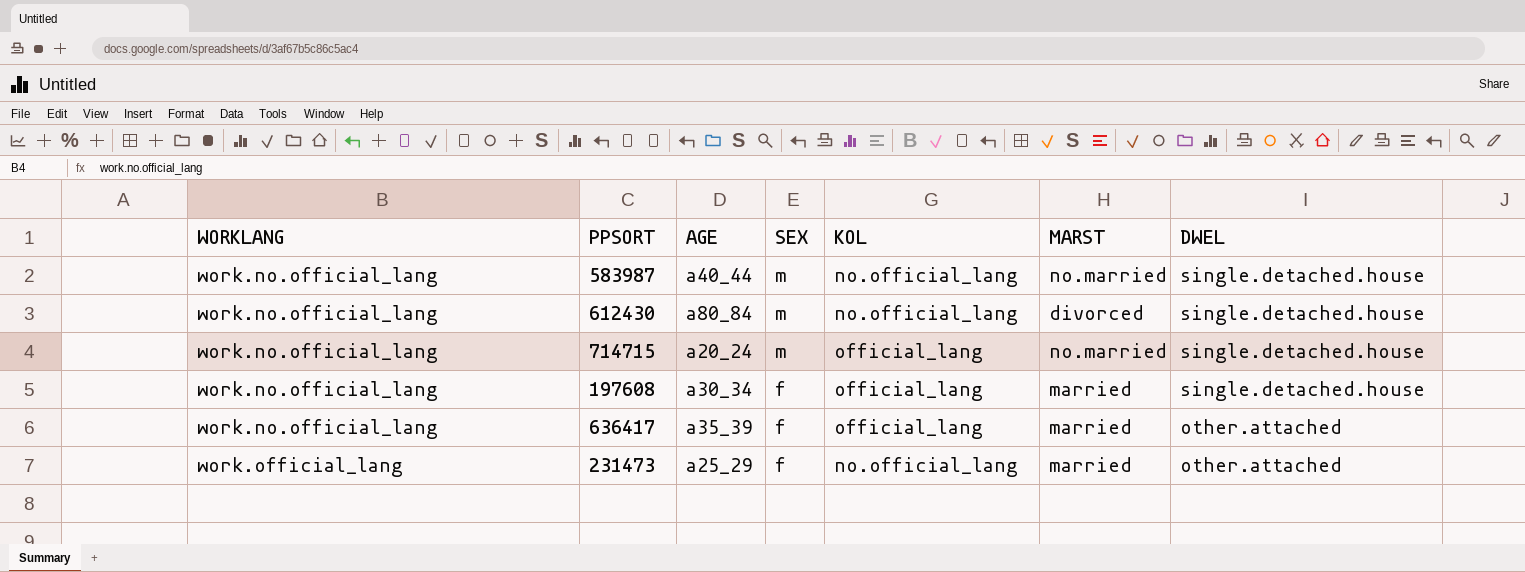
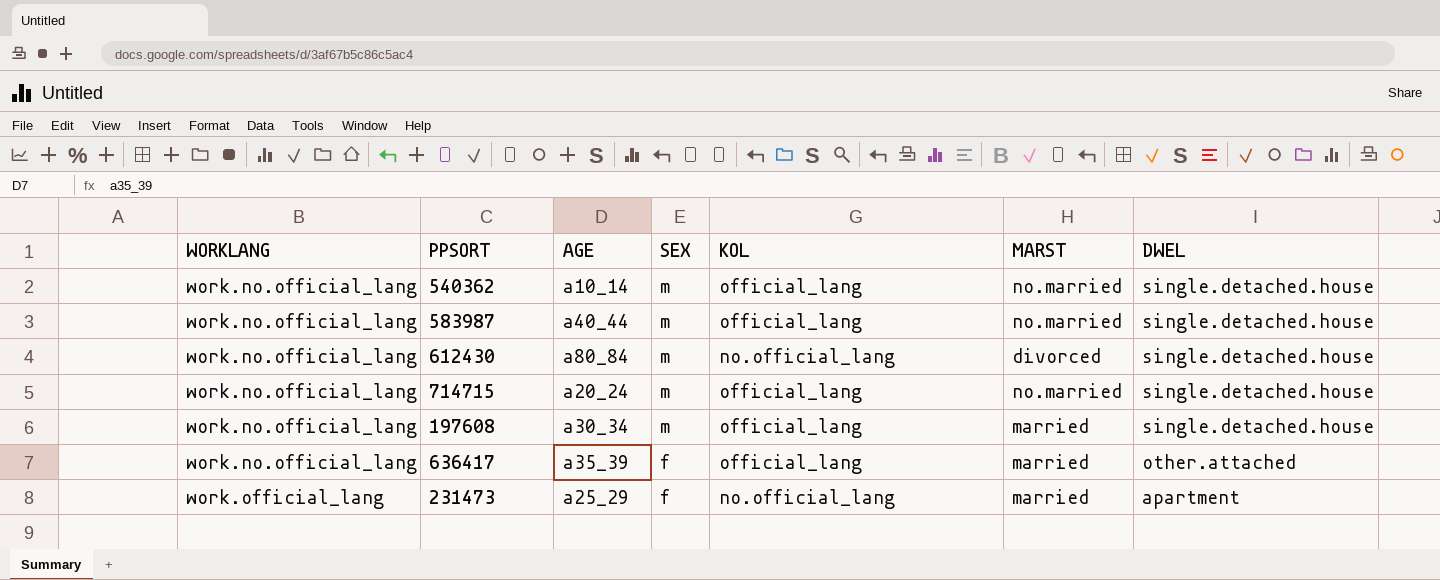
row 540362: none -> work.no.official_lang | a10_14 | m | official_lang | no.married | single.detached.house
583987 | KOL: no.official_lang -> official_lang
197608 | SEX: f -> m
231473 | DWEL: other.attached -> apartment

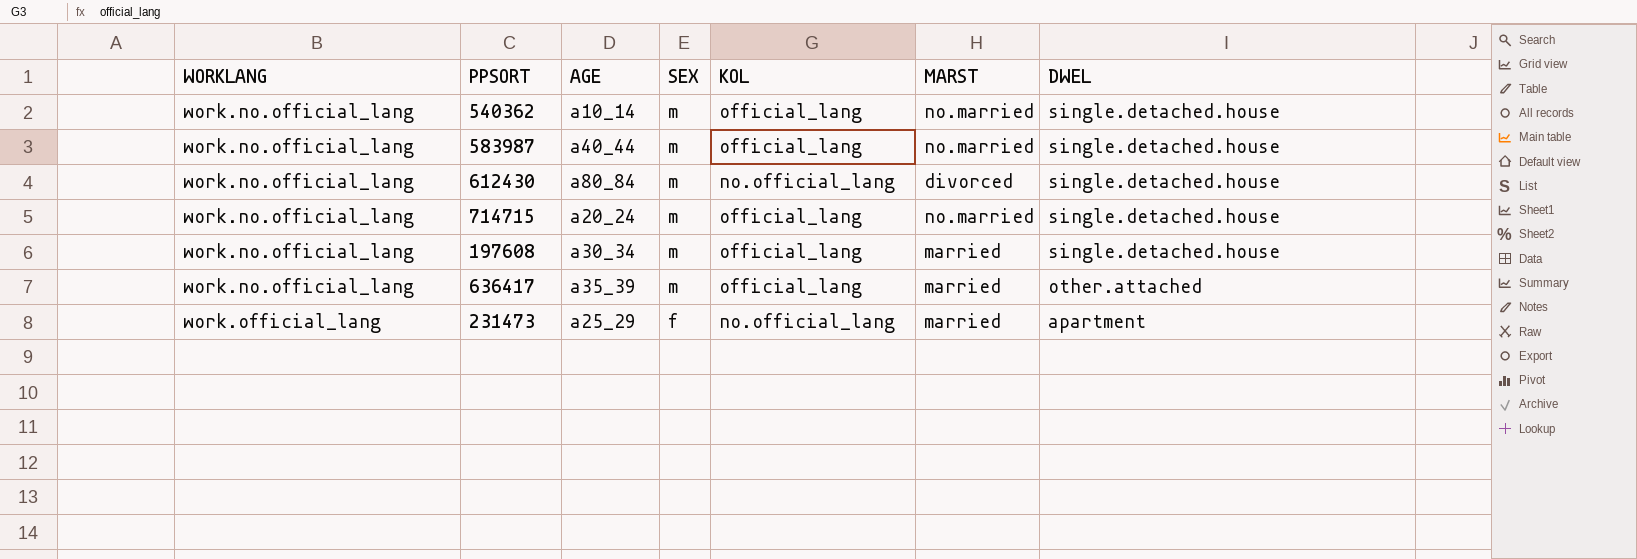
636417 | SEX: f -> m

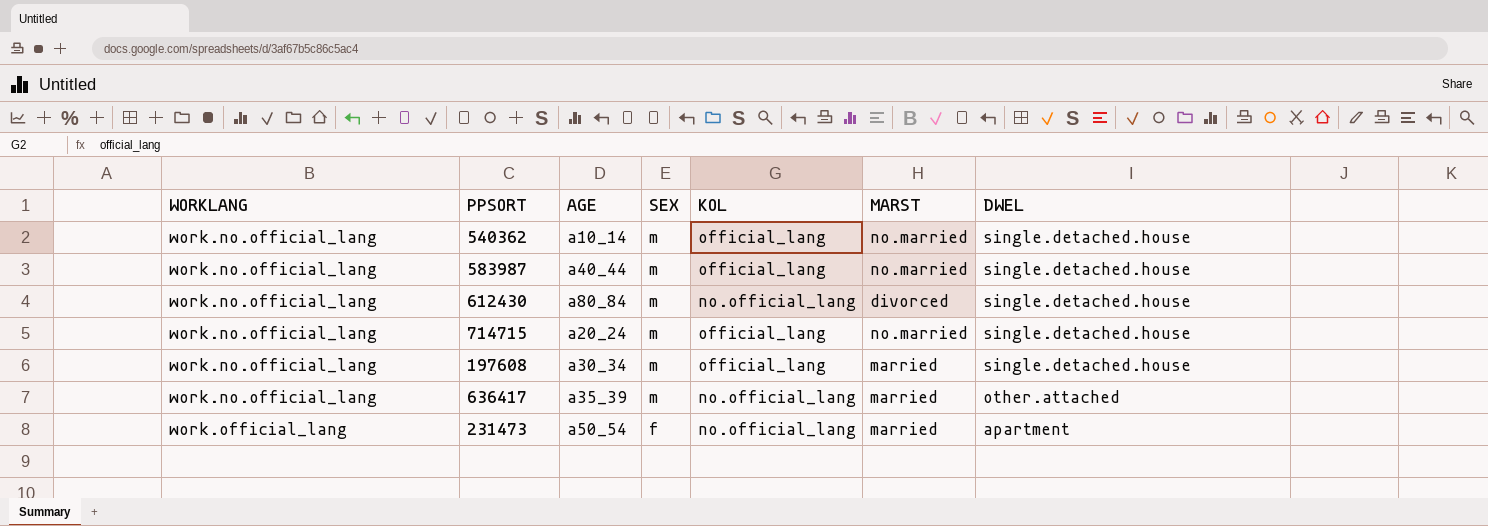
636417 | KOL: official_lang -> no.official_lang
231473 | AGE: a25_29 -> a50_54

